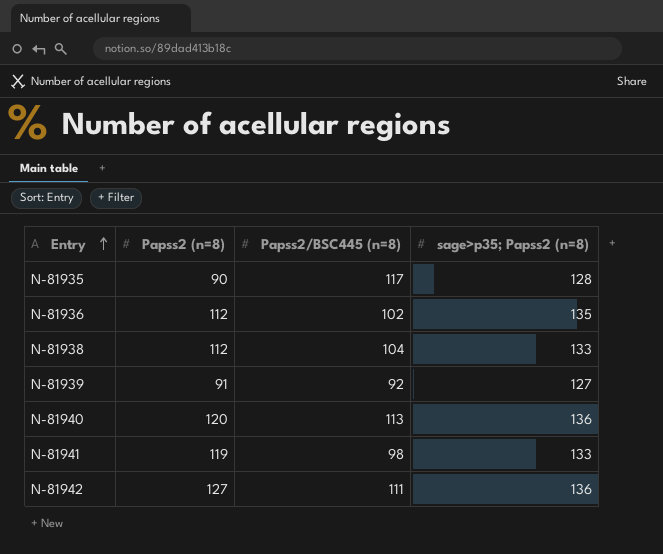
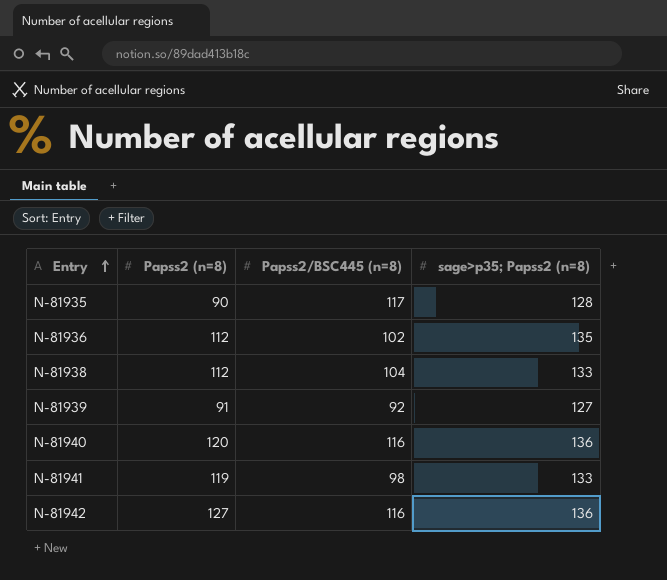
N-81940 | Papss2/BSC445 (n=8): 113 -> 116
N-81942 | Papss2/BSC445 (n=8): 111 -> 116

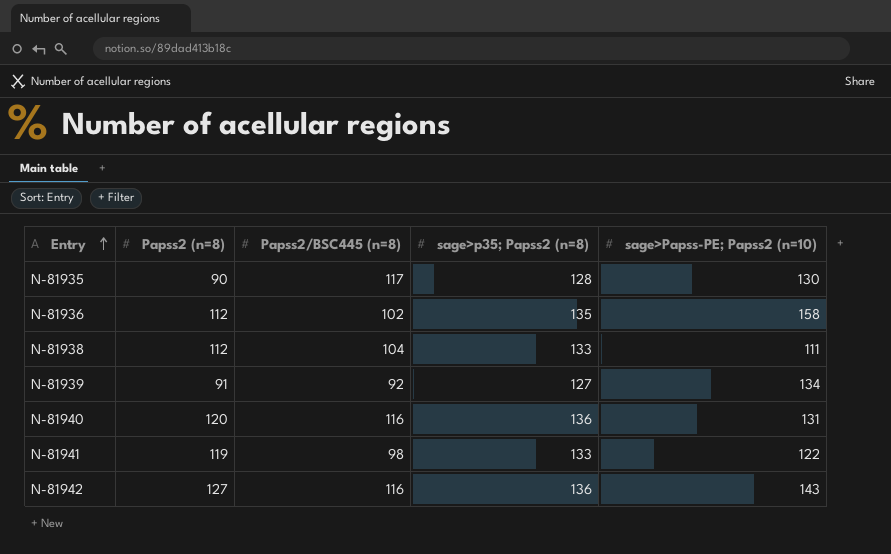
column sage>Papss-PE; Papss2 (n=10) | position: none -> 5

